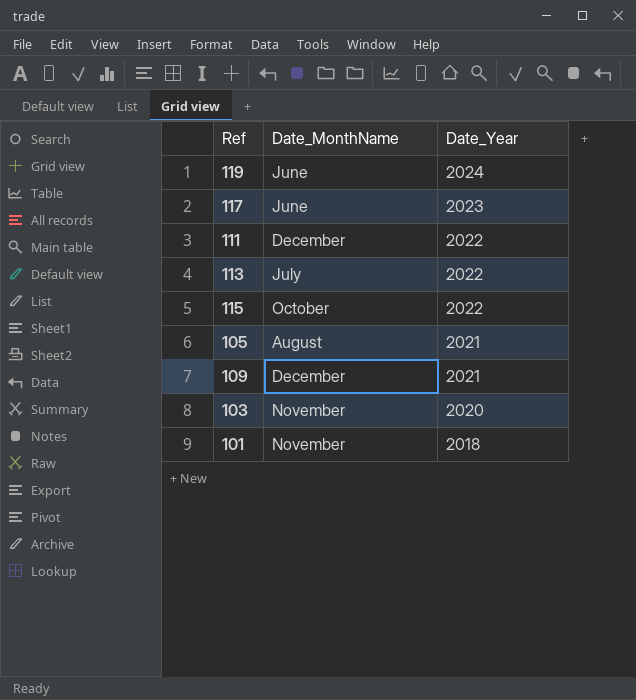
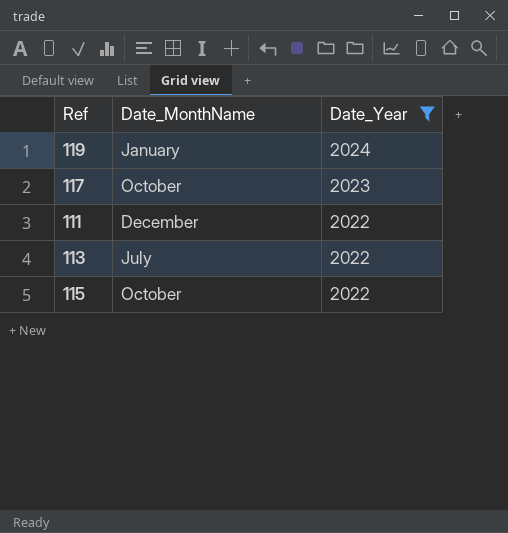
filter: none -> Date_Year >= 2022
119 | Date_MonthName: June -> January
117 | Date_MonthName: June -> October

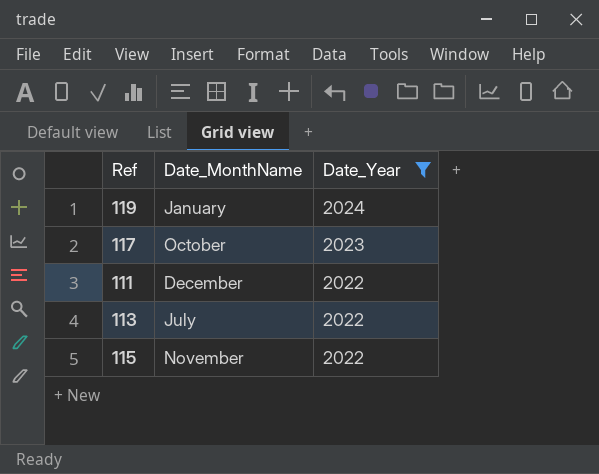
115 | Date_MonthName: October -> November

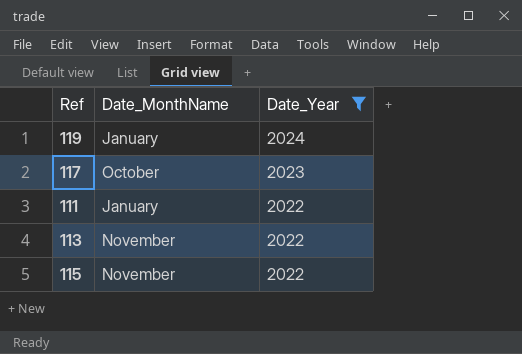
111 | Date_MonthName: December -> January
113 | Date_MonthName: July -> November

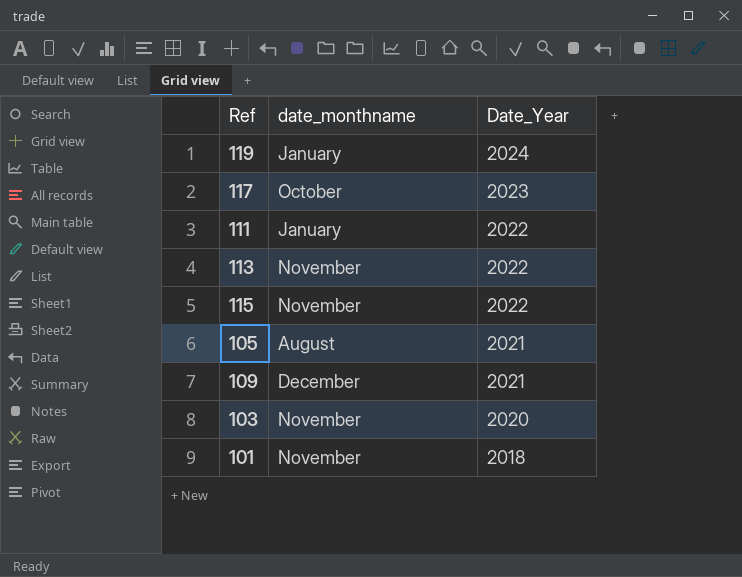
filter: Date_Year >= 2022 -> none
column name: Date_MonthName -> date_monthname

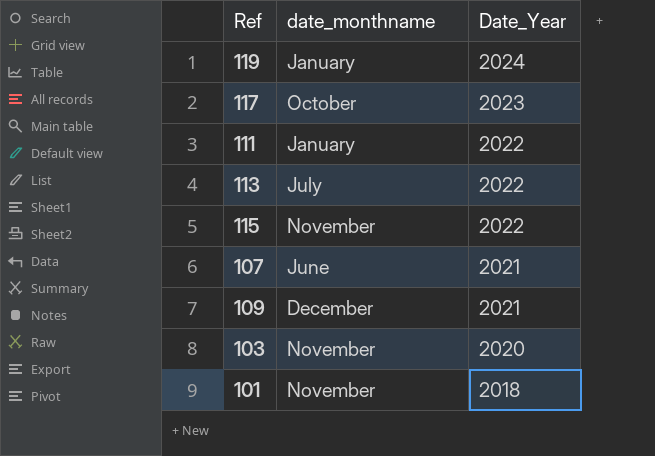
row 105: August | 2021 -> none
113 | date_monthname: November -> July
row 107: none -> June | 2021

